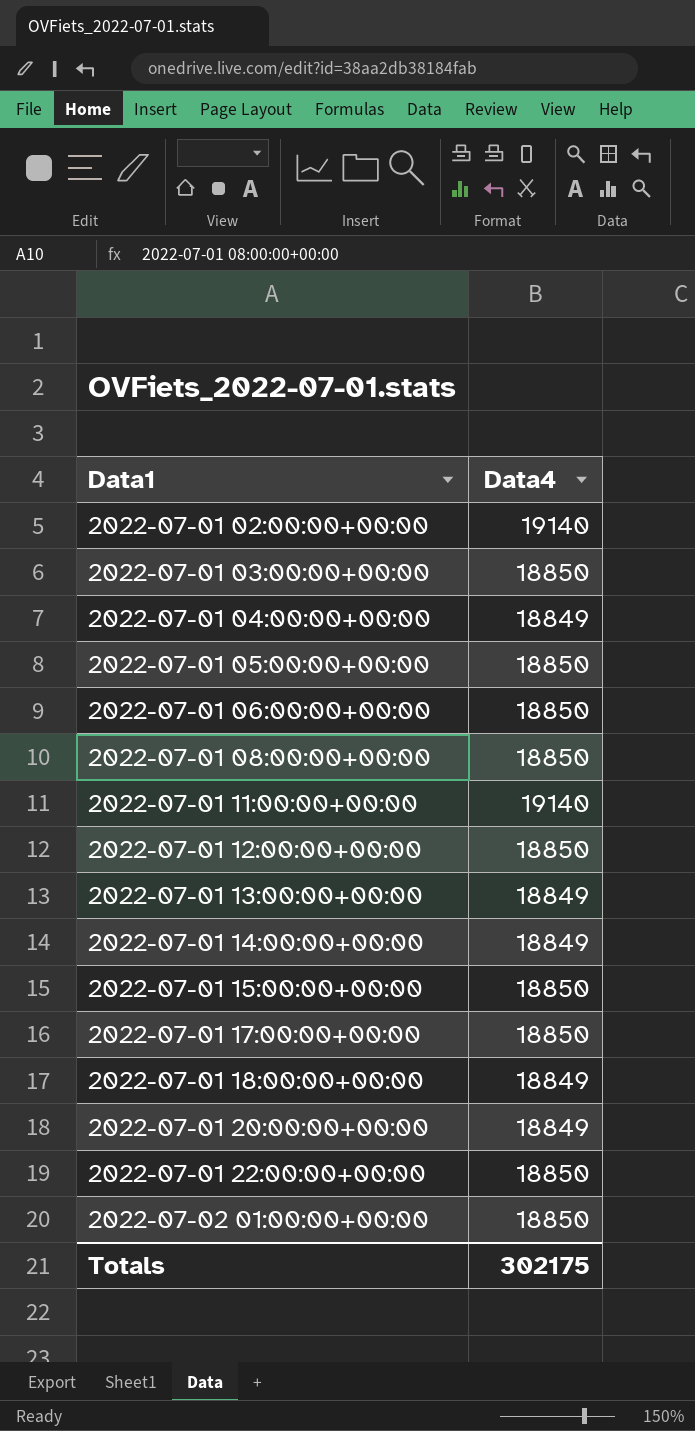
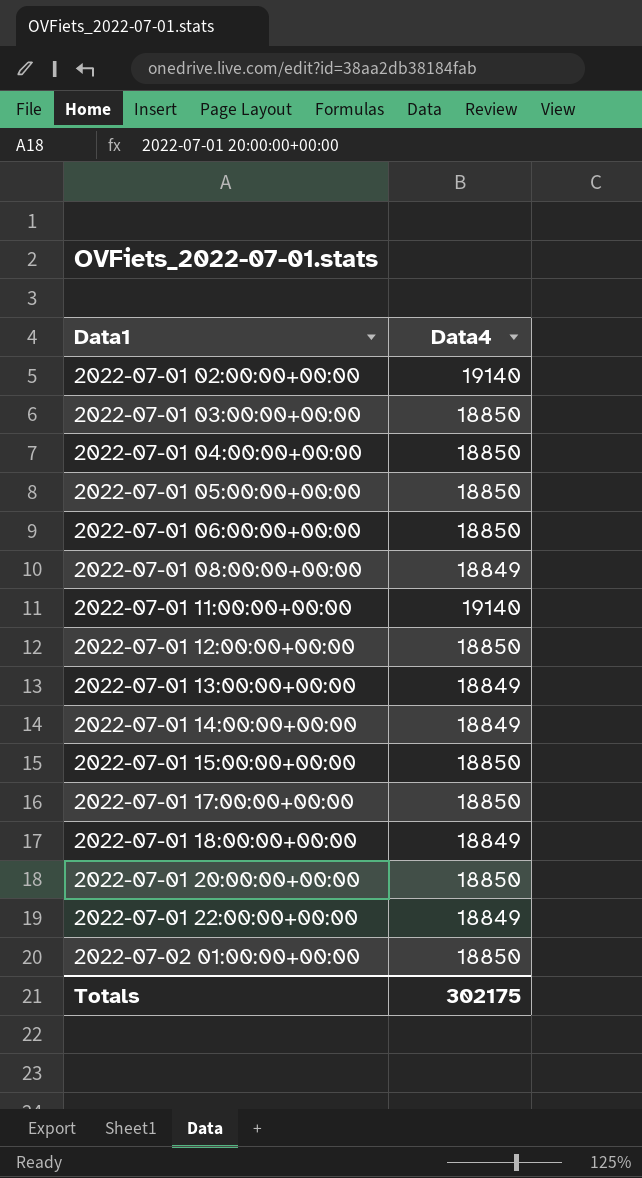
2022-07-01 04:00:00+00:00 | Data4: 18849 -> 18850
2022-07-01 08:00:00+00:00 | Data4: 18850 -> 18849
2022-07-01 20:00:00+00:00 | Data4: 18849 -> 18850
2022-07-01 22:00:00+00:00 | Data4: 18850 -> 18849

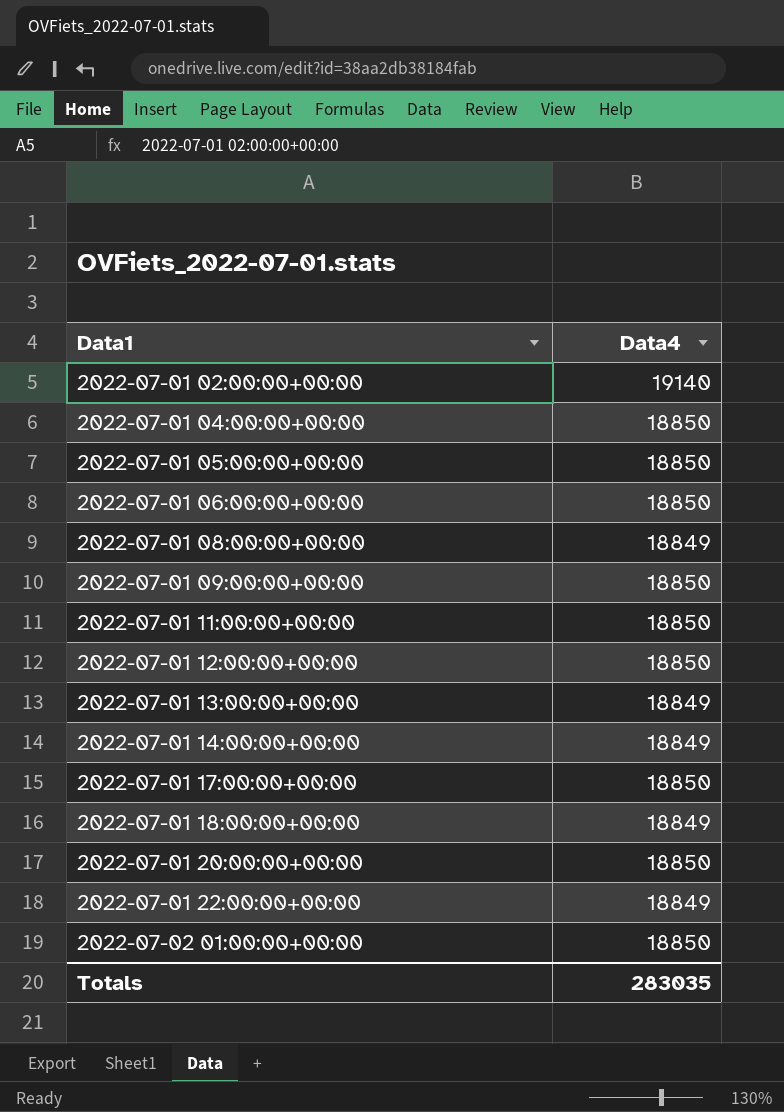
row 2022-07-01 03:00:00+00:00: 18850 -> none
row 2022-07-01 15:00:00+00:00: 18850 -> none
row 2022-07-01 09:00:00+00:00: none -> 18850
2022-07-01 11:00:00+00:00 | Data4: 19140 -> 18850
Totals | Data4: 302175 -> 283035

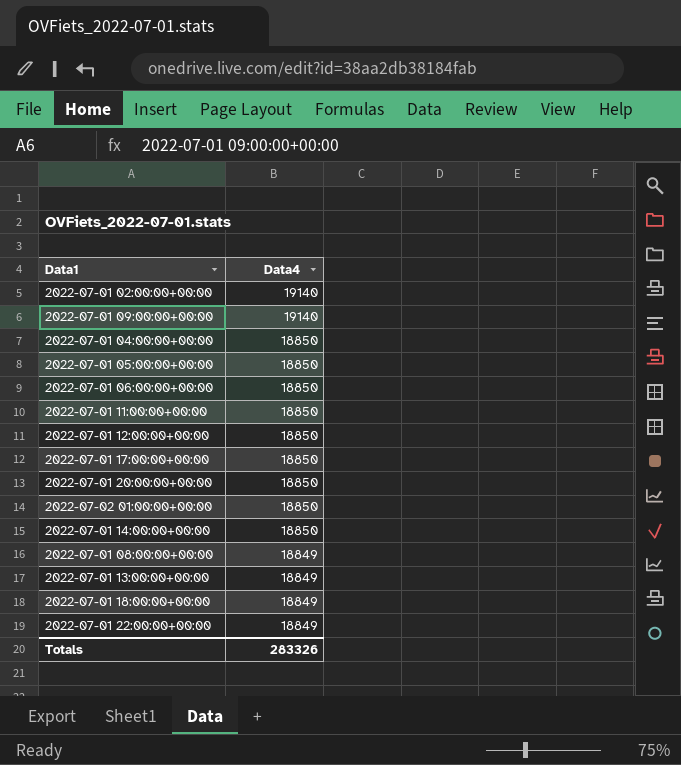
row order: Data1 ascending -> Data4 descending
2022-07-01 09:00:00+00:00 | Data4: 18850 -> 19140
2022-07-01 14:00:00+00:00 | Data4: 18849 -> 18850
Totals | Data4: 283035 -> 283326

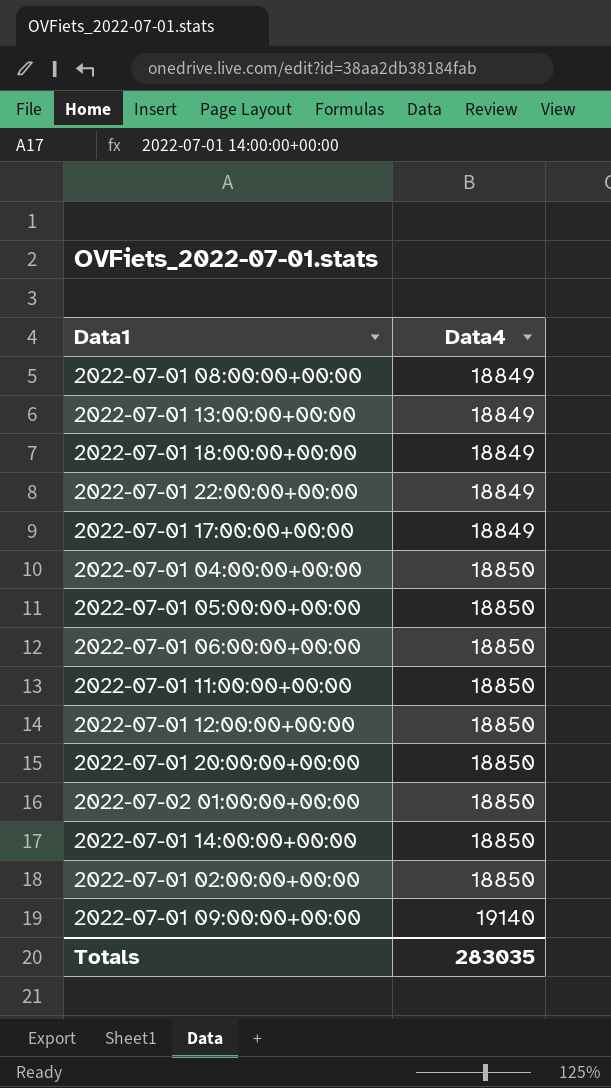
row order: Data4 descending -> Data4 ascending
2022-07-01 17:00:00+00:00 | Data4: 18850 -> 18849
2022-07-01 02:00:00+00:00 | Data4: 19140 -> 18850
Totals | Data4: 283326 -> 283035

